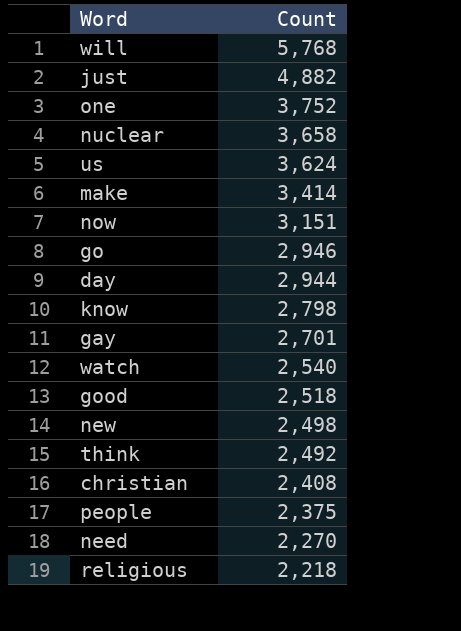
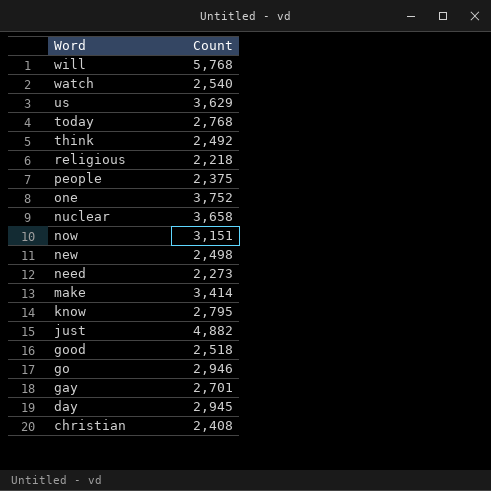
row order: Count descending -> Word descending
us | Count: 3,624 -> 3,629
row today: none -> 2,768
need | Count: 2,270 -> 2,273
know | Count: 2,798 -> 2,795
day | Count: 2,944 -> 2,945

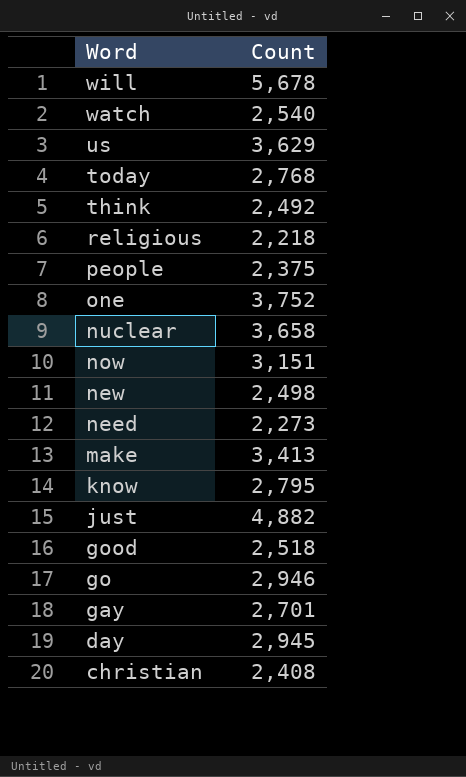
will | Count: 5,768 -> 5,678
make | Count: 3,414 -> 3,413

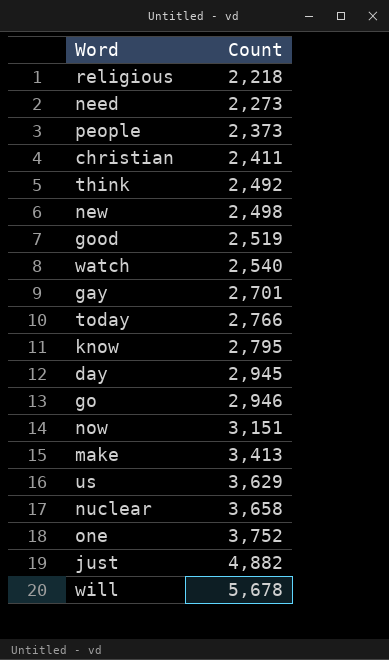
row order: Word descending -> Count ascending
people | Count: 2,375 -> 2,373
christian | Count: 2,408 -> 2,411
good | Count: 2,518 -> 2,519
today | Count: 2,768 -> 2,766

